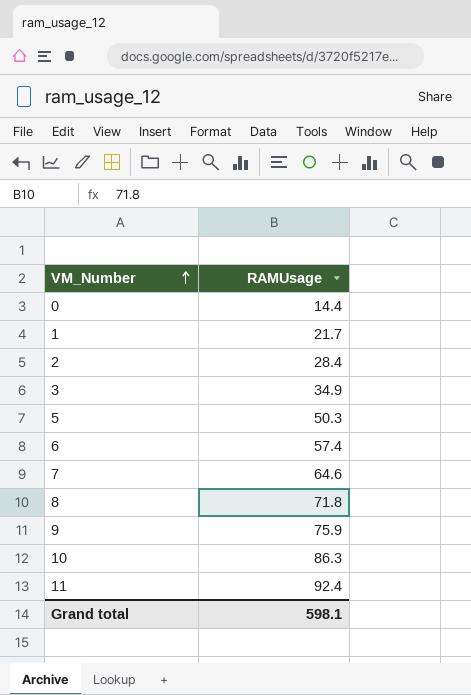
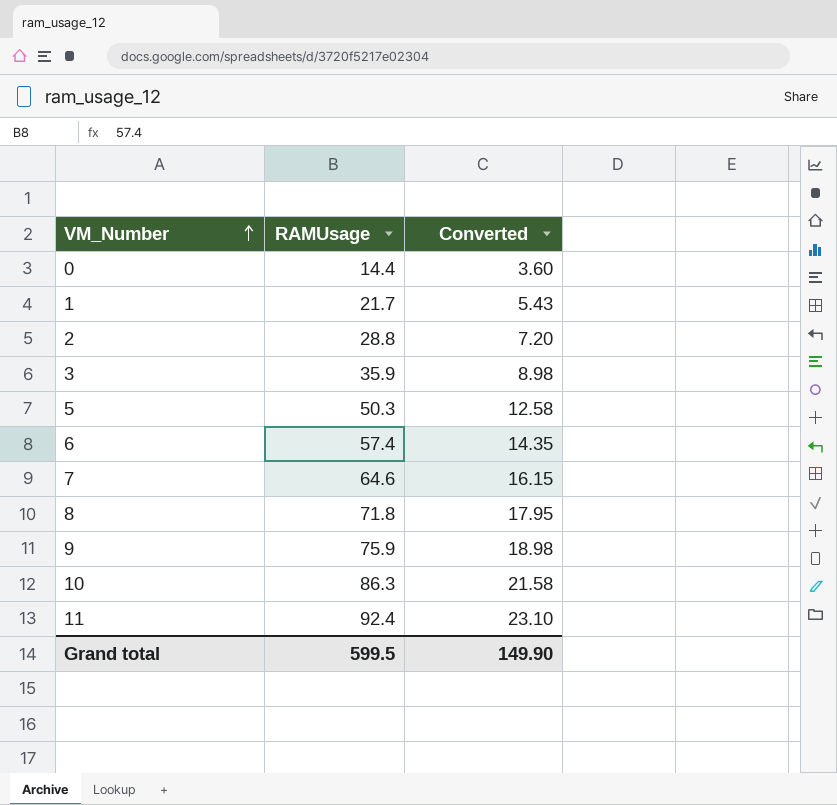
column Converted | formula: none -> [RAMUsage] * 0.25
2 | RAMUsage: 28.4 -> 28.8
3 | RAMUsage: 34.9 -> 35.9
Grand total | RAMUsage: 598.1 -> 599.5

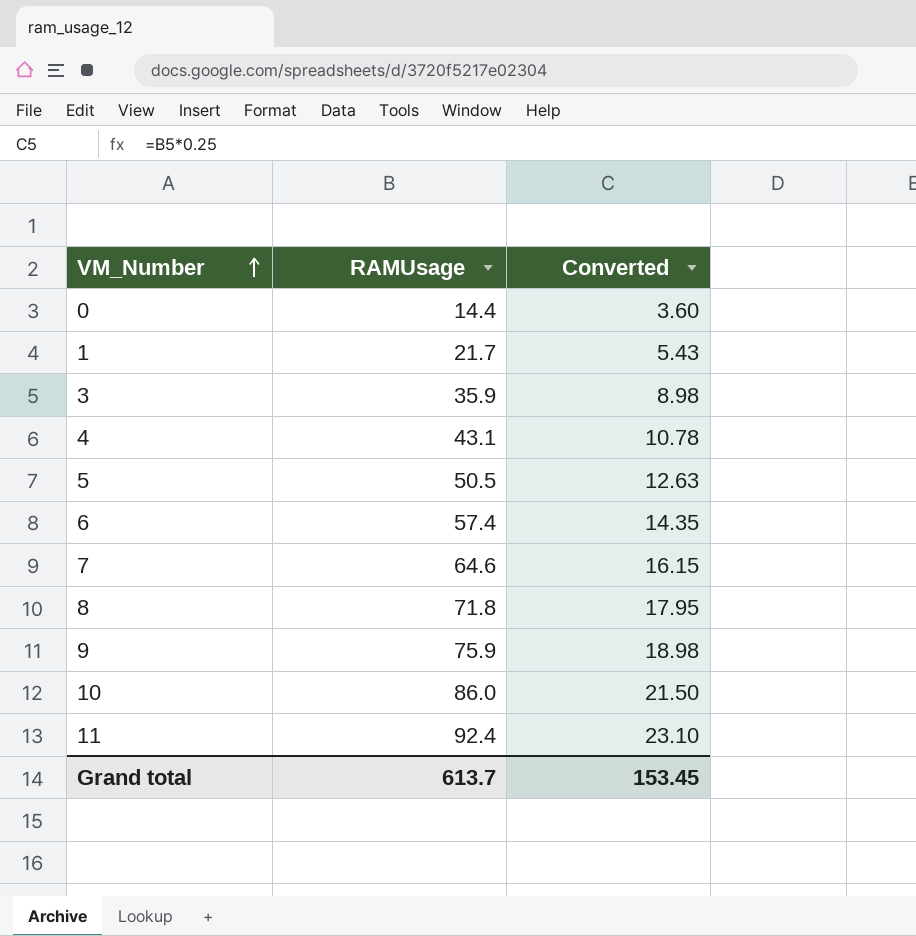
row 2: 28.8 | 7.20 -> none
row 4: none -> 43.1 | 10.78
5 | RAMUsage: 50.3 -> 50.5
5 | Converted: 12.58 -> 12.63
10 | RAMUsage: 86.3 -> 86.0
10 | Converted: 21.58 -> 21.50
Grand total | RAMUsage: 599.5 -> 613.7
Grand total | Converted: 149.90 -> 153.45

